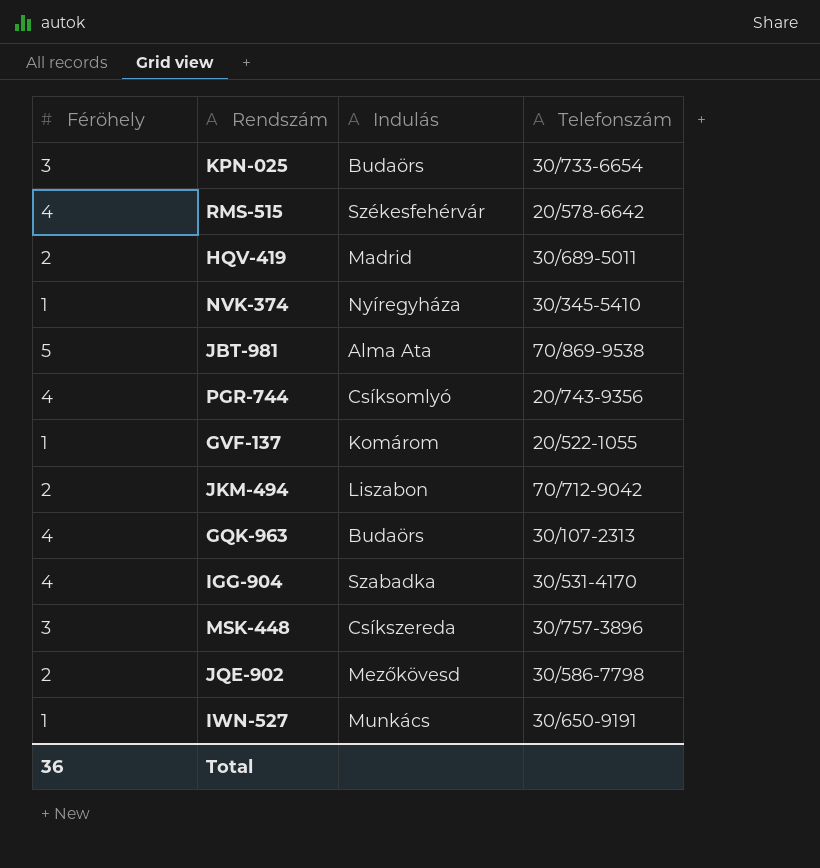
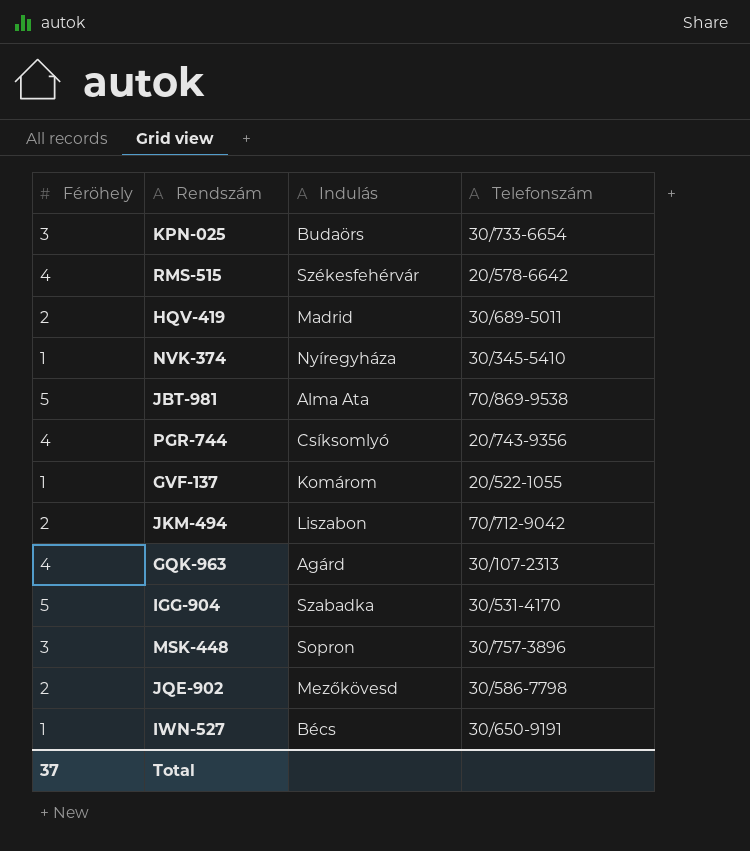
GQK-963 | Indulás: Budaörs -> Agárd
IGG-904 | Féröhely: 4 -> 5
MSK-448 | Indulás: Csíkszereda -> Sopron
IWN-527 | Indulás: Munkács -> Bécs
Total | Féröhely: 36 -> 37

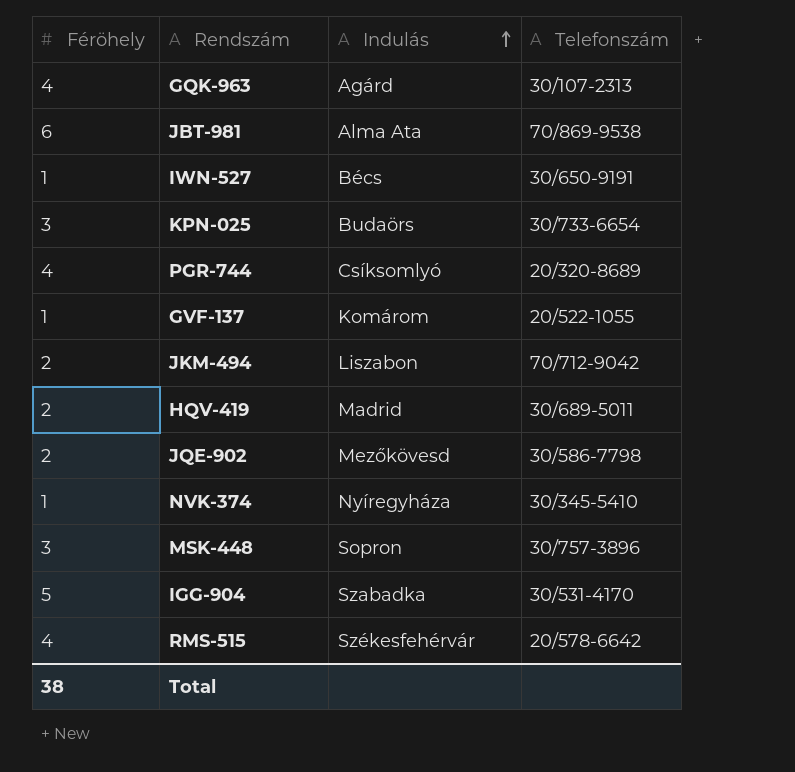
row order: none -> Indulás ascending
JBT-981 | Féröhely: 5 -> 6
PGR-744 | Telefonszám: 20/743-9356 -> 20/320-8689
Total | Féröhely: 37 -> 38

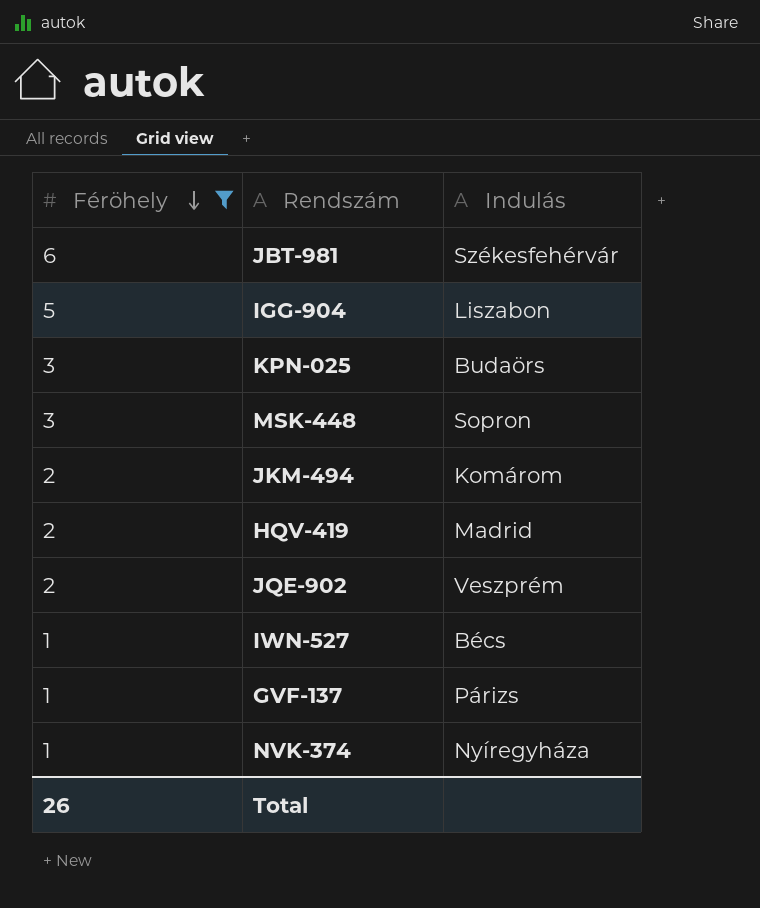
filter: none -> Féröhely != 4
row order: Indulás ascending -> Féröhely descending
column Telefonszám | position: 4 -> none
JBT-981 | Indulás: Alma Ata -> Székesfehérvár
IGG-904 | Indulás: Szabadka -> Liszabon
JKM-494 | Indulás: Liszabon -> Komárom
JQE-902 | Indulás: Mezőkövesd -> Veszprém
GVF-137 | Indulás: Komárom -> Párizs
Total | Féröhely: 38 -> 26

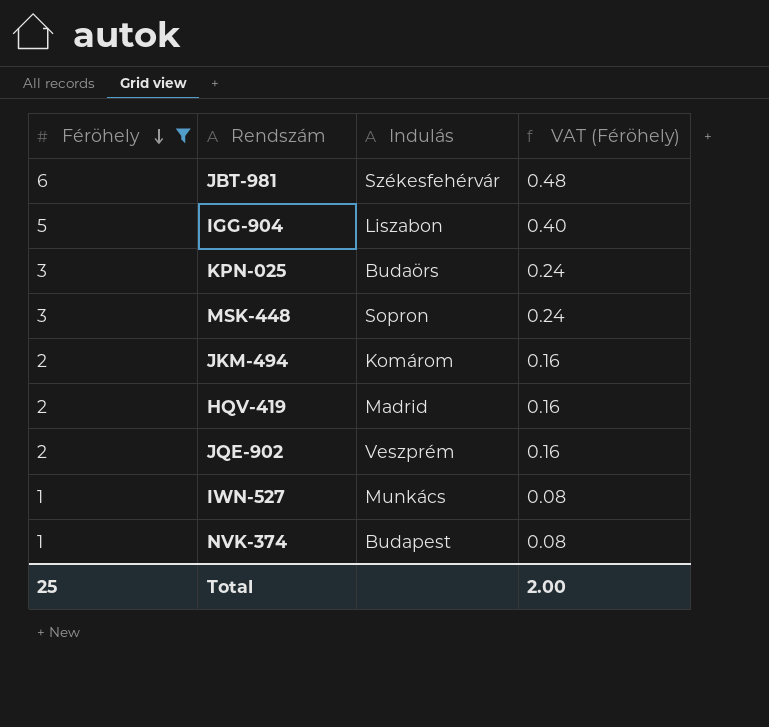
column VAT (Féröhely) | formula: none -> [Féröhely] * 0.08
row GVF-137: 1 | Párizs -> none
IWN-527 | Indulás: Bécs -> Munkács
NVK-374 | Indulás: Nyíregyháza -> Budapest
Total | Féröhely: 26 -> 25

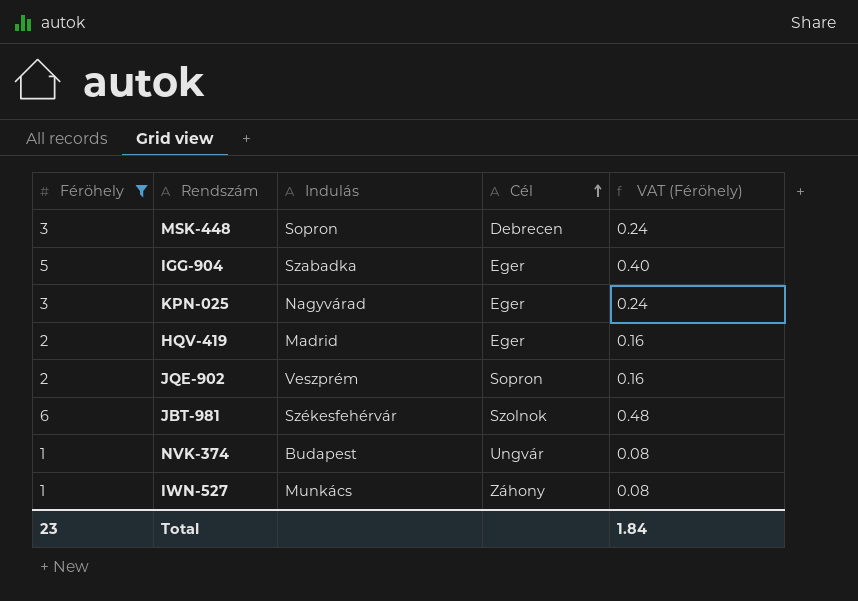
row order: Féröhely descending -> Cél ascending
column Cél | position: none -> 4
row JKM-494: 2 | Komárom | 0.16 -> none
IGG-904 | Indulás: Liszabon -> Szabadka
KPN-025 | Indulás: Budaörs -> Nagyvárad
Total | Féröhely: 25 -> 23
Total | VAT (Féröhely): 2.00 -> 1.84

